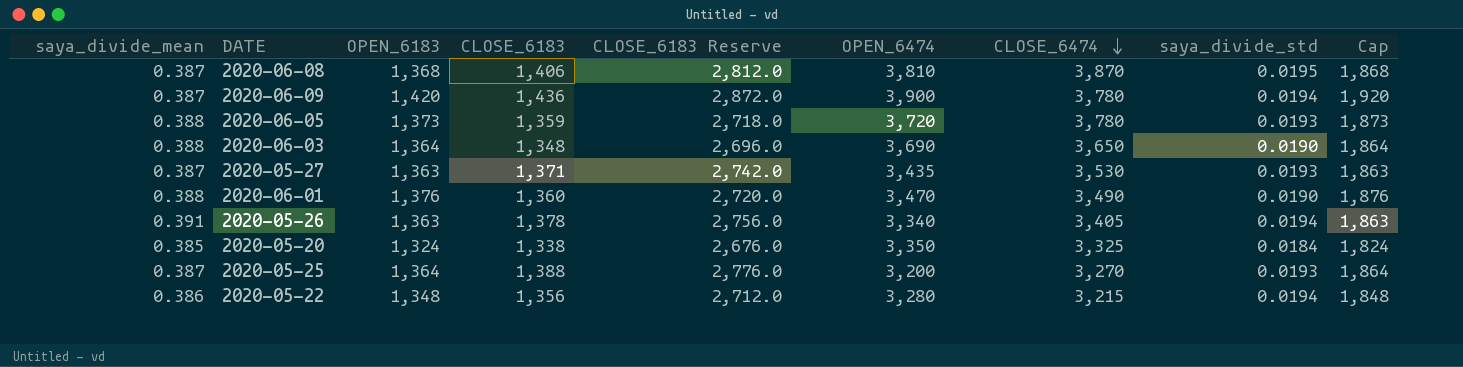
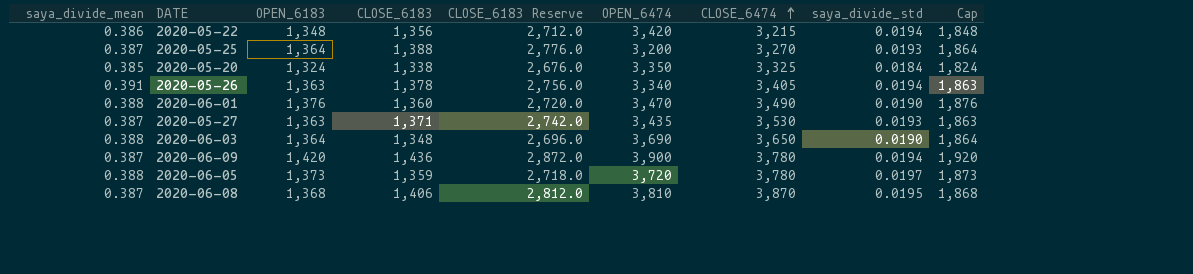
row order: CLOSE_6474 descending -> CLOSE_6474 ascending
2020-05-22 | OPEN_6474: 3,280 -> 3,420
2020-06-05 | saya_divide_std: 0.0193 -> 0.0197

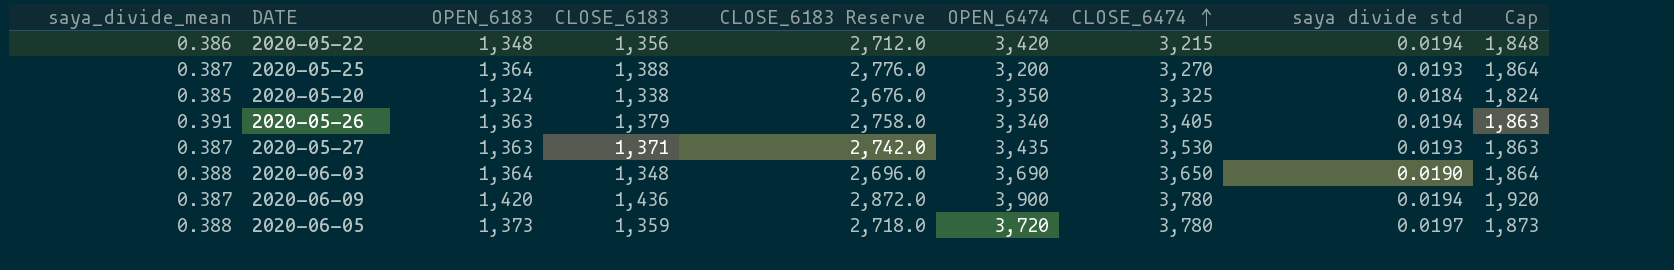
column name: saya_divide_std -> saya divide std
row 2020-06-01: 0.388 | 1,376 | 1,360 | 2,720.0 | 3,470 | 3,490 | 0.0190 | 1,876 -> none
row 2020-06-08: 0.387 | 1,368 | 1,406 | 2,812.0 | 3,810 | 3,870 | 0.0195 | 1,868 -> none
2020-05-26 | CLOSE_6183: 1,378 -> 1,379
2020-05-26 | CLOSE_6183 Reserve: 2,756.0 -> 2,758.0

